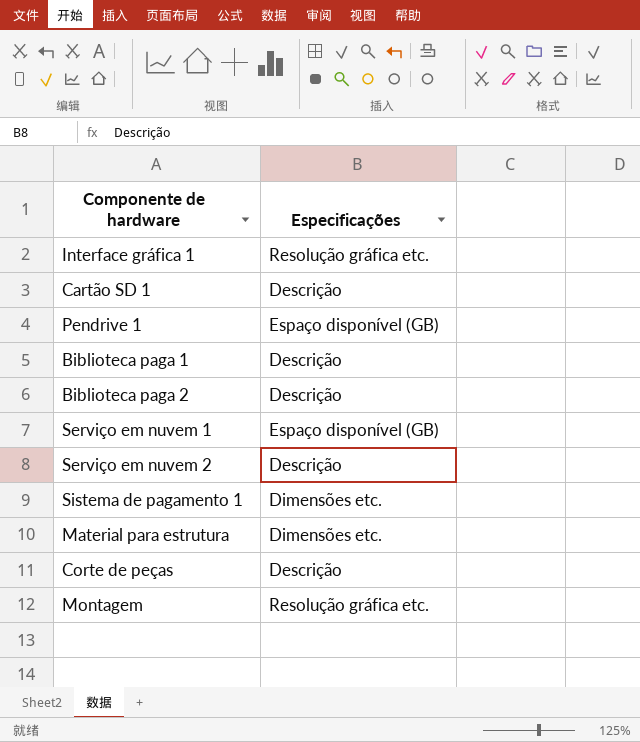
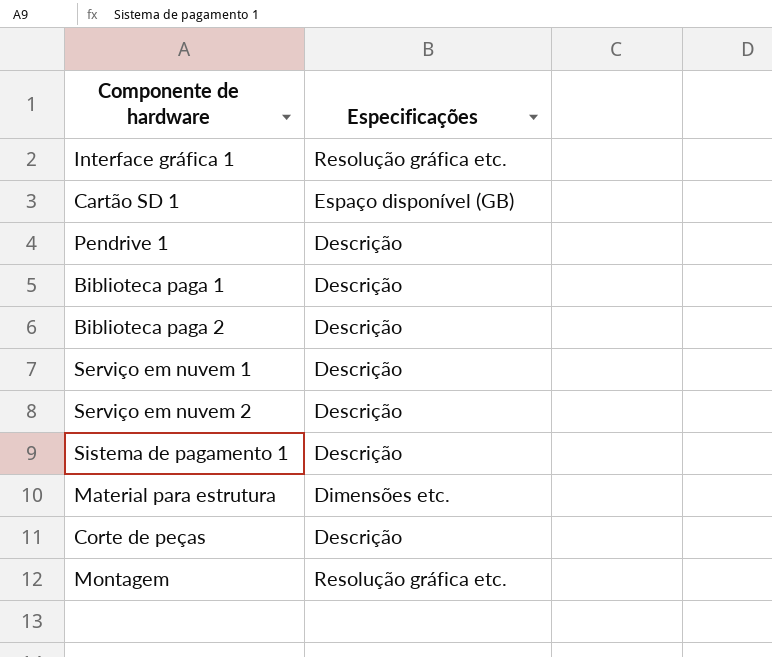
Cartão SD 1 | Especificações: Descrição -> Espaço disponível (GB)
Pendrive 1 | Especificações: Espaço disponível (GB) -> Descrição
Serviço em nuvem 1 | Especificações: Espaço disponível (GB) -> Descrição
Sistema de pagamento 1 | Especificações: Dimensões etc. -> Descrição

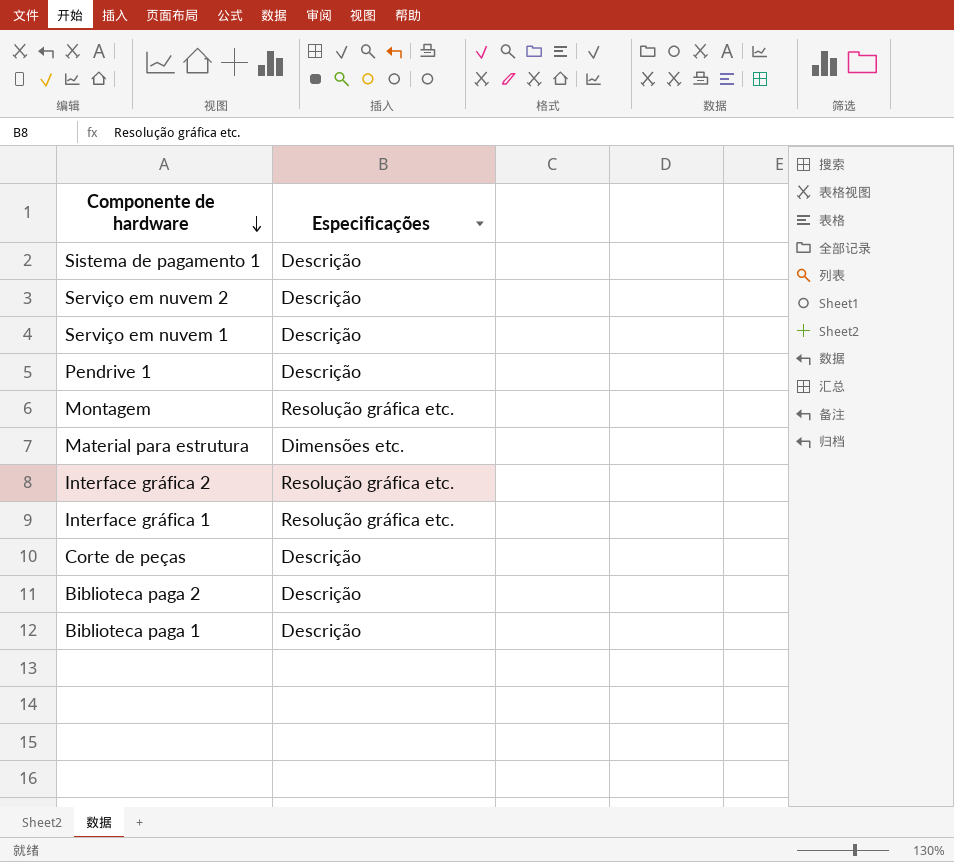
row order: none -> Componente de hardware descending
row Cartão SD 1: Espaço disponível (GB) -> none
row Interface gráfica 2: none -> Resolução gráfica etc.

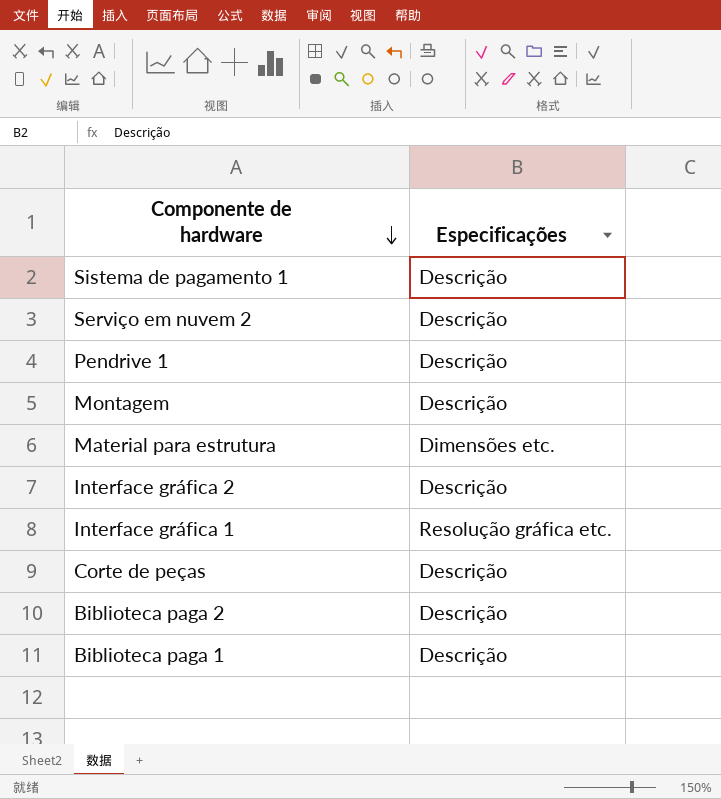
row Serviço em nuvem 1: Descrição -> none
Montagem | Especificações: Resolução gráfica etc. -> Descrição
Interface gráfica 2 | Especificações: Resolução gráfica etc. -> Descrição

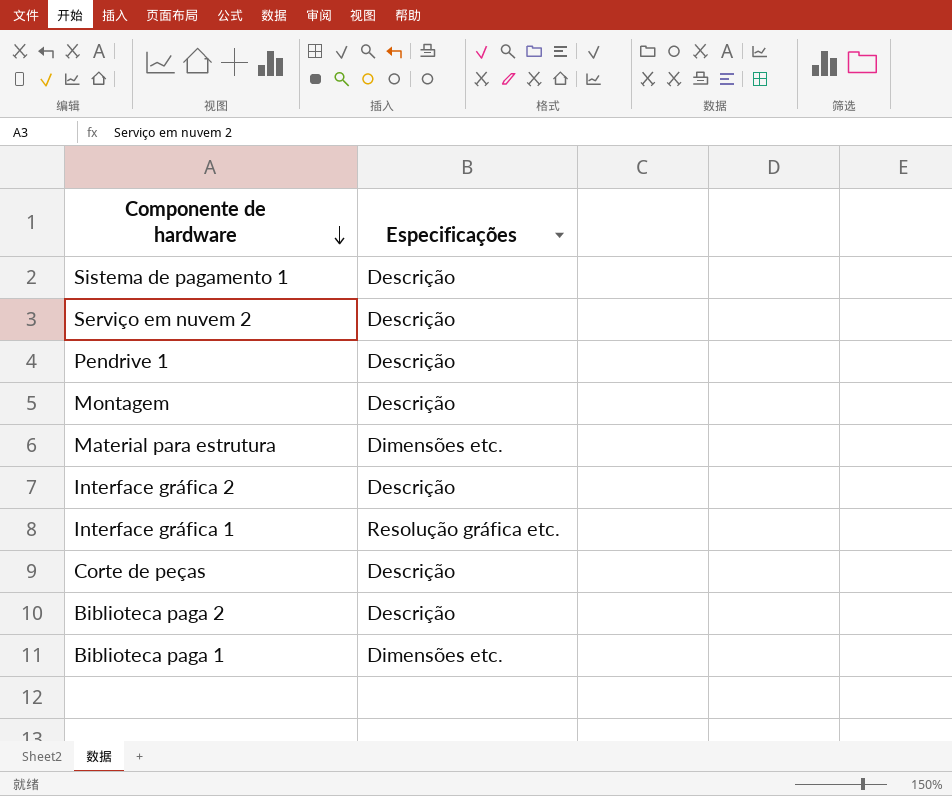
Biblioteca paga 1 | Especificações: Descrição -> Dimensões etc.

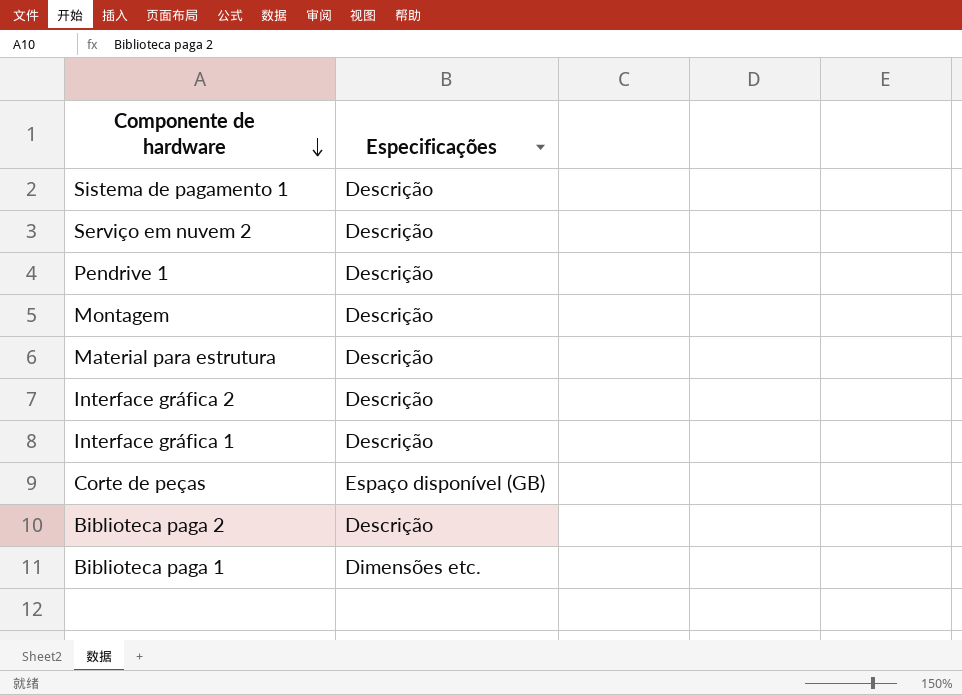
Material para estrutura | Especificações: Dimensões etc. -> Descrição
Interface gráfica 1 | Especificações: Resolução gráfica etc. -> Descrição
Corte de peças | Especificações: Descrição -> Espaço disponível (GB)

